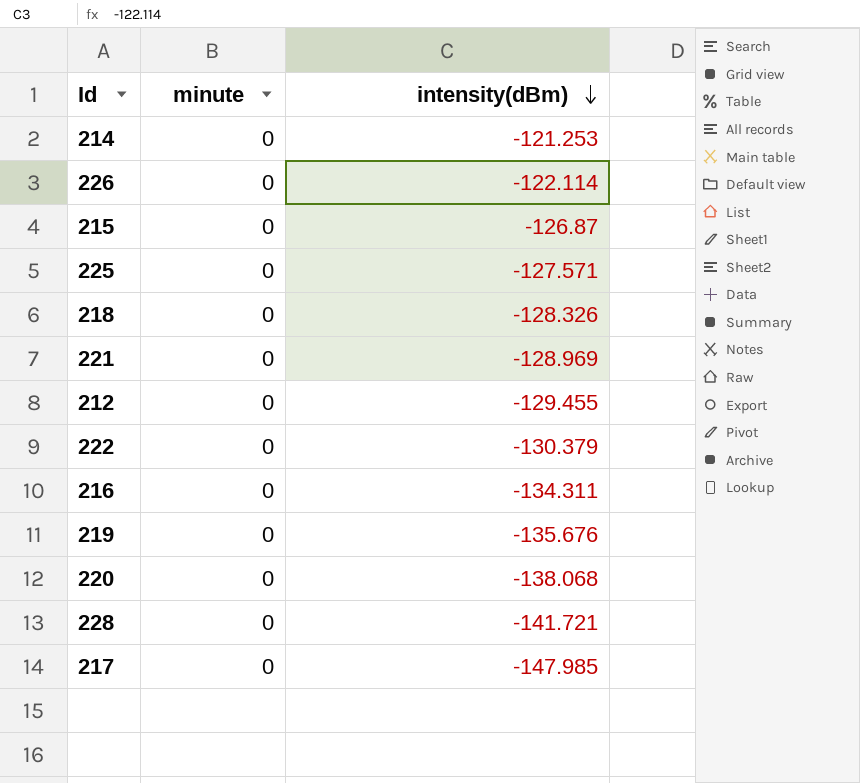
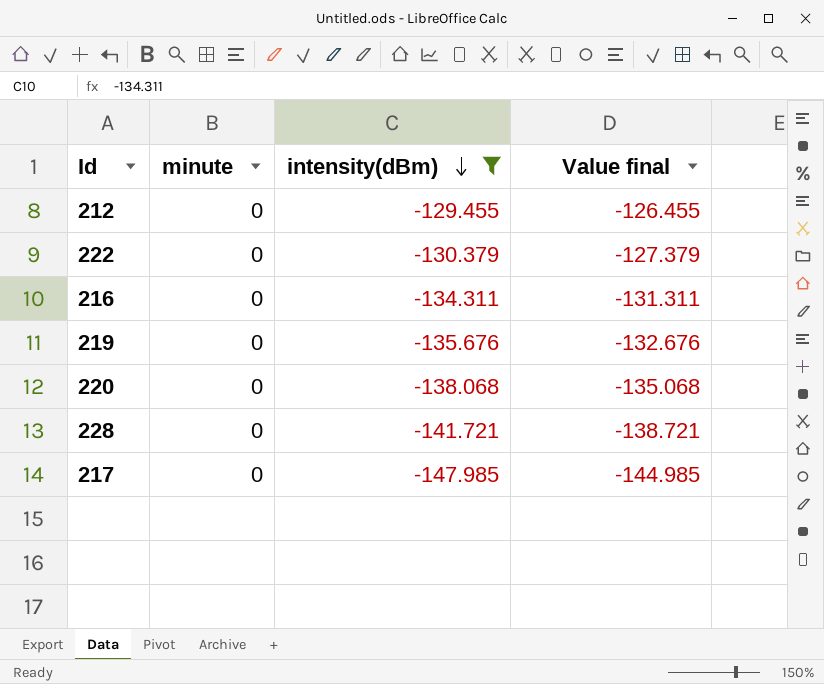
filter: none -> intensity(dBm) <= -129.455
column Value final | formula: none -> [intensity(dBm)] + 3

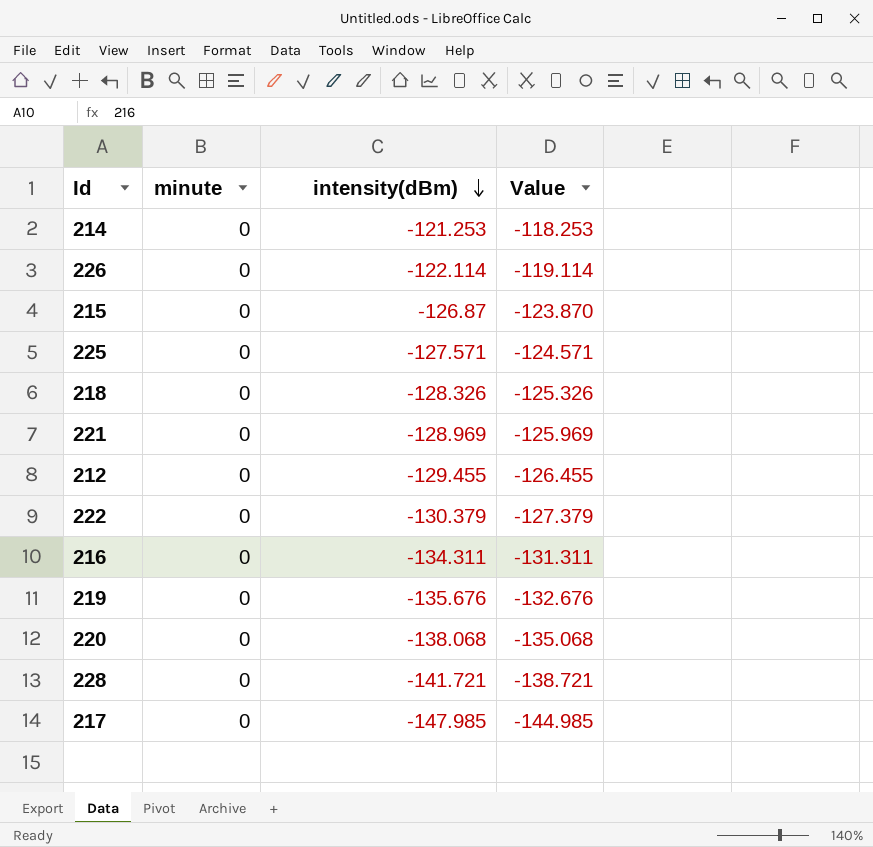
filter: intensity(dBm) <= -129.455 -> none
column name: Value final -> Value

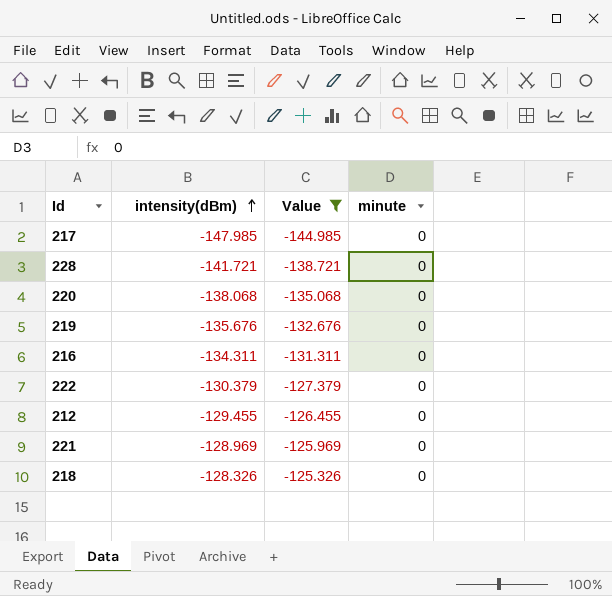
filter: none -> Value <= -125.326
row order: intensity(dBm) descending -> intensity(dBm) ascending
column minute | position: 2 -> 4

